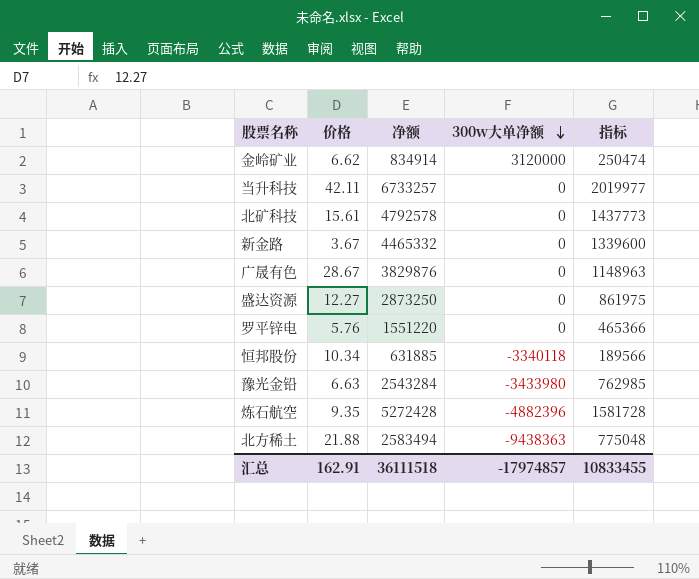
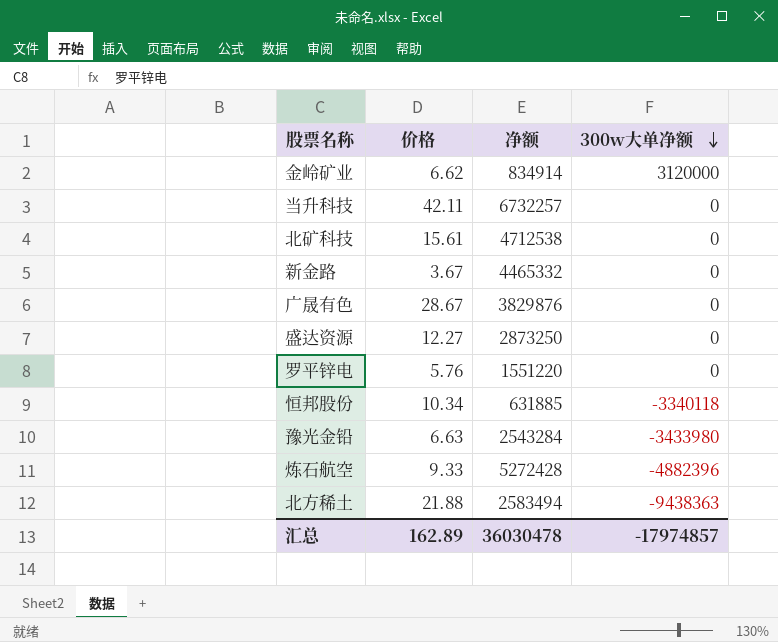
column 指标 | formula: [净额] * 0.3 -> none
当升科技 | 净额: 6733257 -> 6732257
北矿科技 | 净额: 4792578 -> 4712538
炼石航空 | 价格: 9.35 -> 9.33
汇总 | 价格: 162.91 -> 162.89
汇总 | 净额: 36111518 -> 36030478

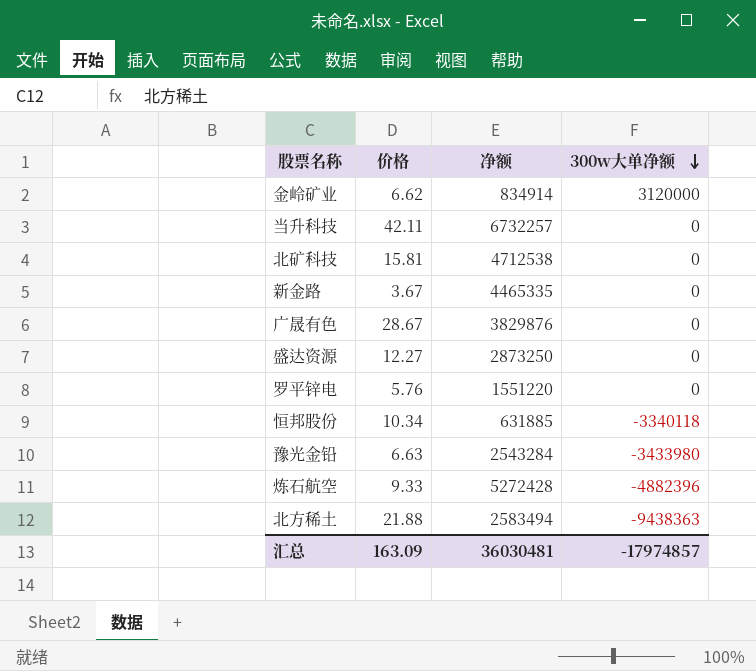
北矿科技 | 价格: 15.61 -> 15.81
新金路 | 净额: 4465332 -> 4465335
汇总 | 价格: 162.89 -> 163.09
汇总 | 净额: 36030478 -> 36030481

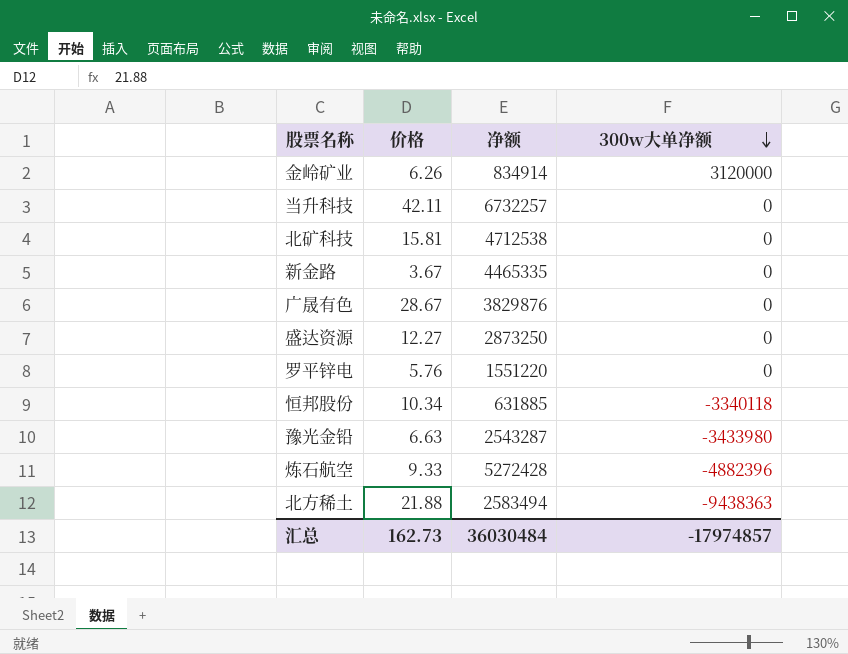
金岭矿业 | 价格: 6.62 -> 6.26
豫光金铅 | 净额: 2543284 -> 2543287
汇总 | 价格: 163.09 -> 162.73
汇总 | 净额: 36030481 -> 36030484

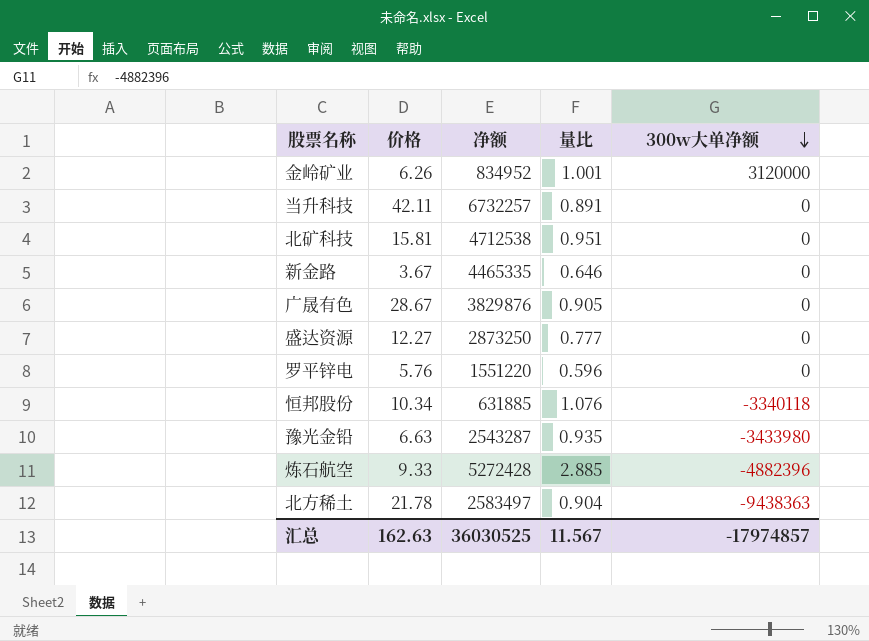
column 量比 | position: none -> 4
金岭矿业 | 净额: 834914 -> 834952
北方稀土 | 价格: 21.88 -> 21.78
北方稀土 | 净额: 2583494 -> 2583497
汇总 | 价格: 162.73 -> 162.63
汇总 | 净额: 36030484 -> 36030525

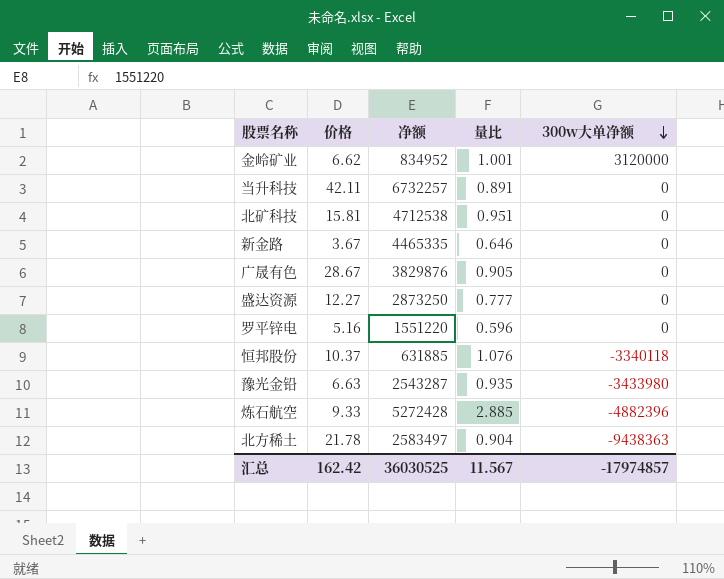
金岭矿业 | 价格: 6.26 -> 6.62
罗平锌电 | 价格: 5.76 -> 5.16
恒邦股份 | 价格: 10.34 -> 10.37
汇总 | 价格: 162.63 -> 162.42

